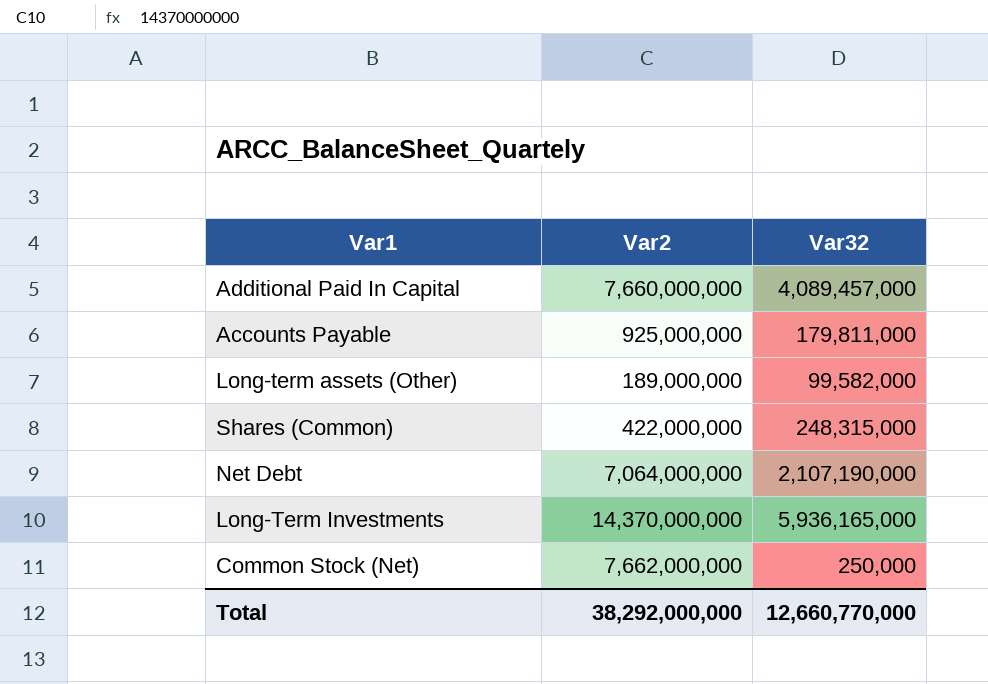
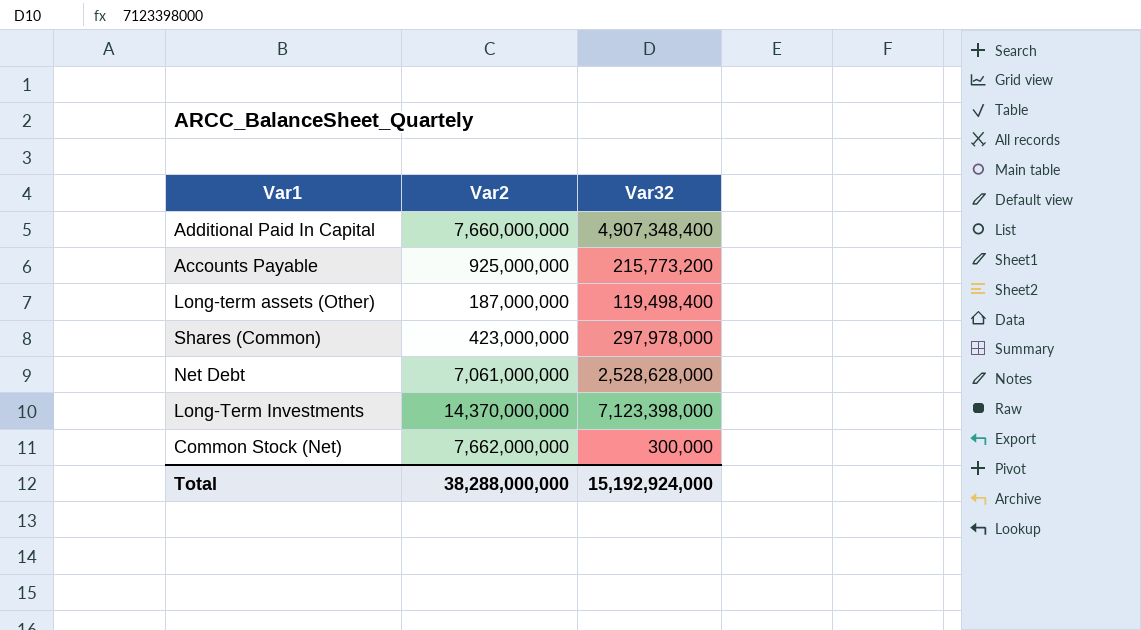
Additional Paid In Capital | Var32: 4,089,457,000 -> 4,907,348,400
Accounts Payable | Var32: 179,811,000 -> 215,773,200
Long-term assets (Other) | Var2: 189,000,000 -> 187,000,000
Long-term assets (Other) | Var32: 99,582,000 -> 119,498,400
Shares (Common) | Var2: 422,000,000 -> 423,000,000
Shares (Common) | Var32: 248,315,000 -> 297,978,000
Net Debt | Var2: 7,064,000,000 -> 7,061,000,000
Net Debt | Var32: 2,107,190,000 -> 2,528,628,000
Long-Term Investments | Var32: 5,936,165,000 -> 7,123,398,000
Common Stock (Net) | Var32: 250,000 -> 300,000
Total | Var2: 38,292,000,000 -> 38,288,000,000
Total | Var32: 12,660,770,000 -> 15,192,924,000

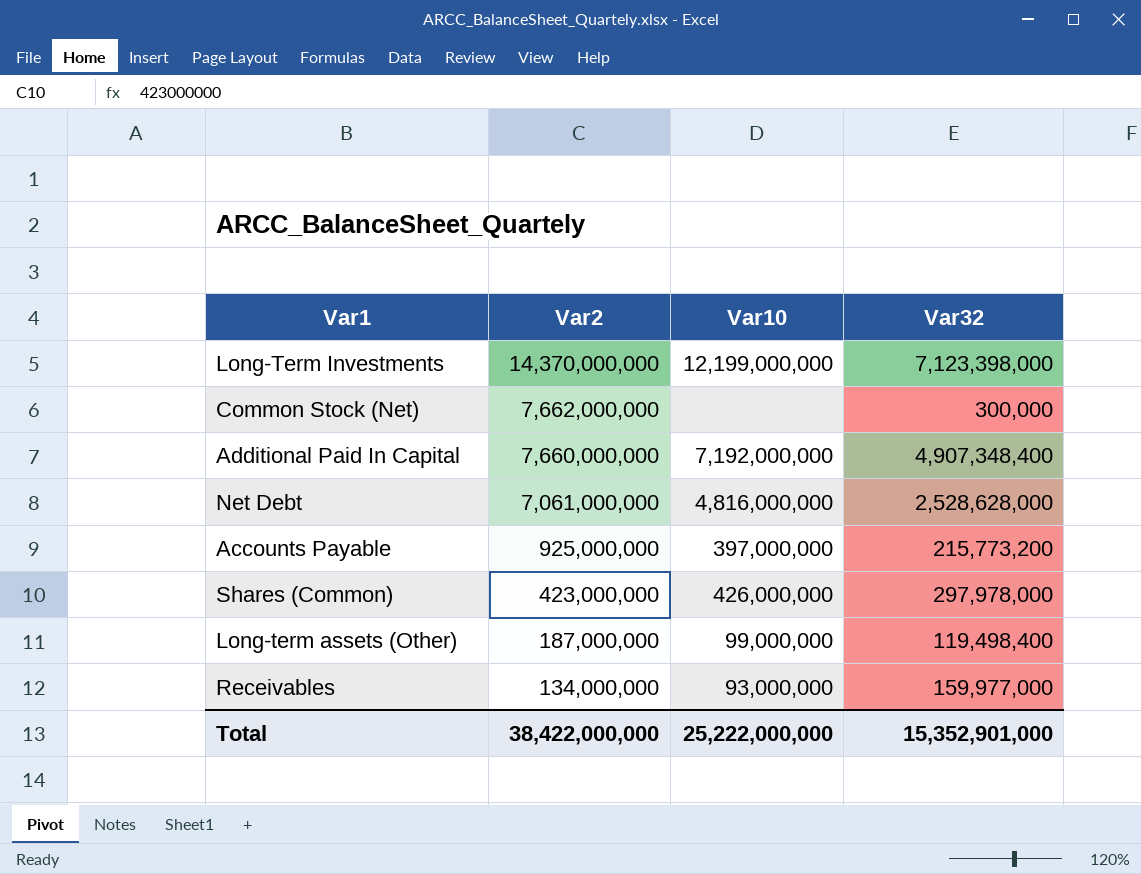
row order: none -> Var2 descending
column Var10 | position: none -> 3
row Receivables: none -> 134,000,000 | 93,000,000 | 159,977,000
Total | Var2: 38,288,000,000 -> 38,422,000,000
Total | Var32: 15,192,924,000 -> 15,352,901,000

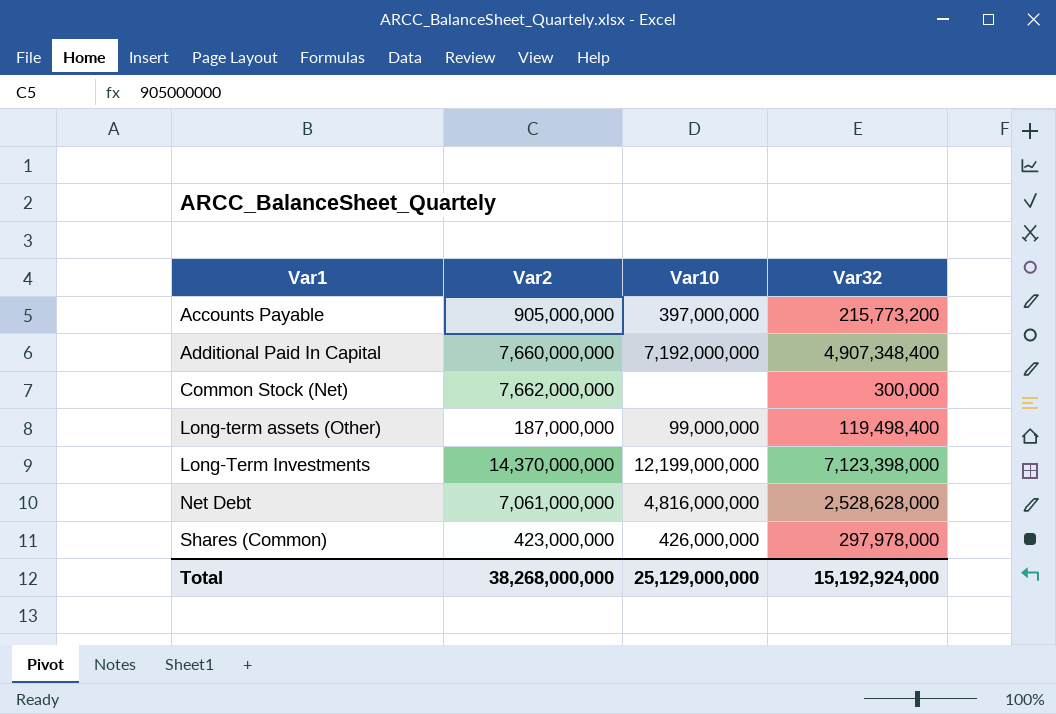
row order: Var2 descending -> Var1 ascending
row Receivables: 134,000,000 | 93,000,000 | 159,977,000 -> none
Accounts Payable | Var2: 925,000,000 -> 905,000,000
Total | Var2: 38,422,000,000 -> 38,268,000,000
Total | Var10: 25,222,000,000 -> 25,129,000,000
Total | Var32: 15,352,901,000 -> 15,192,924,000

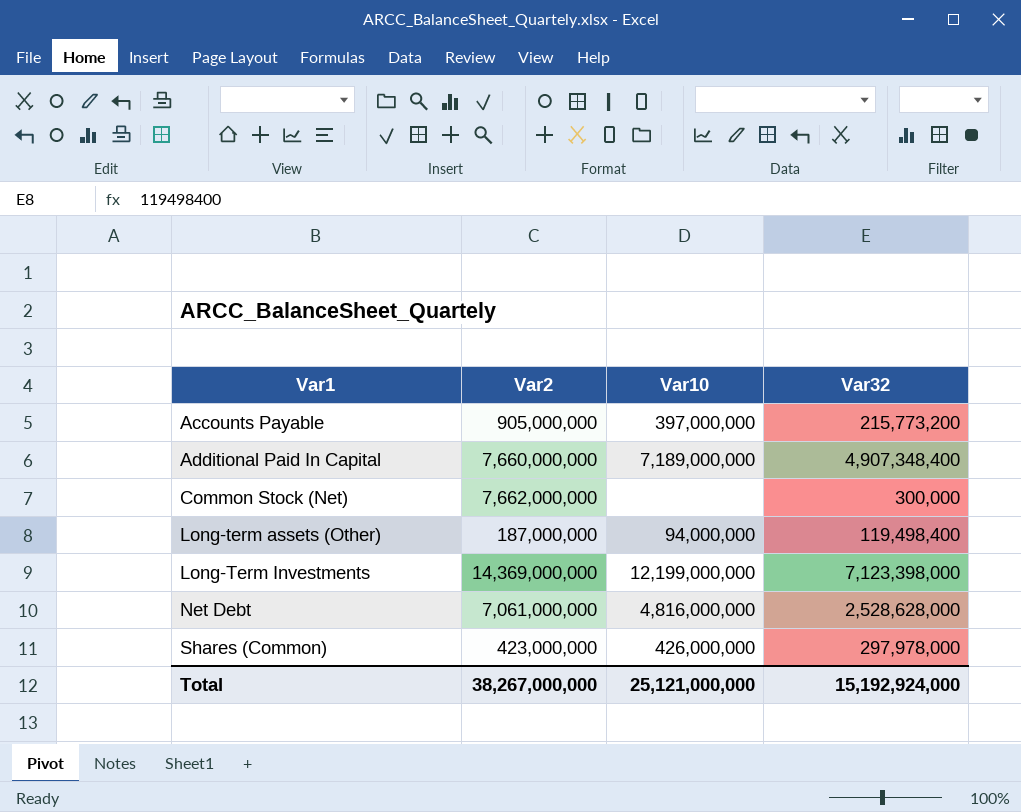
Additional Paid In Capital | Var10: 7,192,000,000 -> 7,189,000,000
Long-term assets (Other) | Var10: 99,000,000 -> 94,000,000
Long-Term Investments | Var2: 14,370,000,000 -> 14,369,000,000
Total | Var2: 38,268,000,000 -> 38,267,000,000
Total | Var10: 25,129,000,000 -> 25,121,000,000

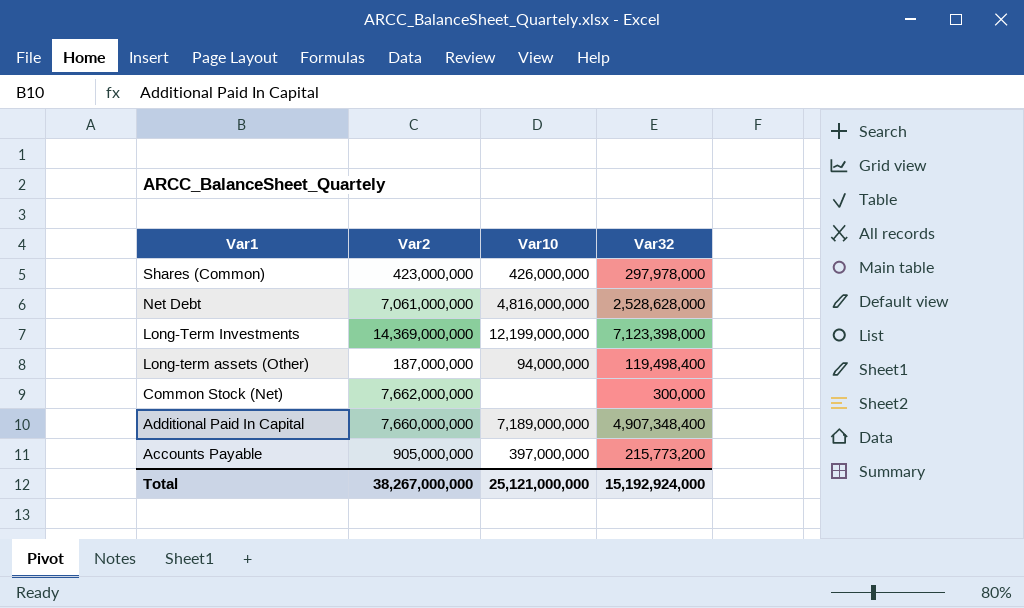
row order: Var1 ascending -> Var1 descending

